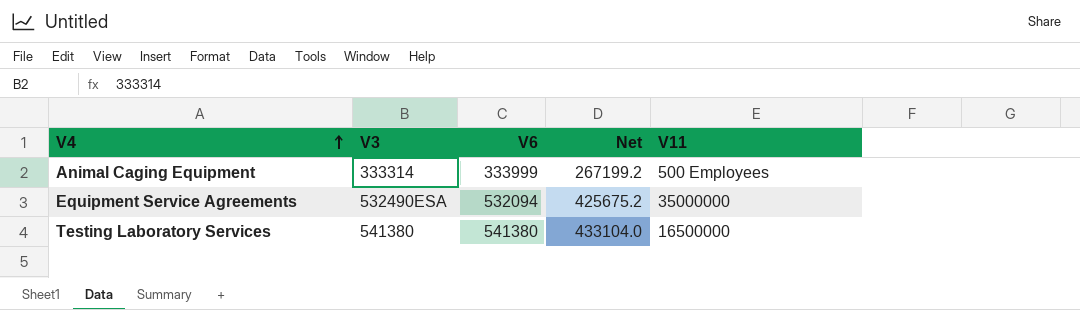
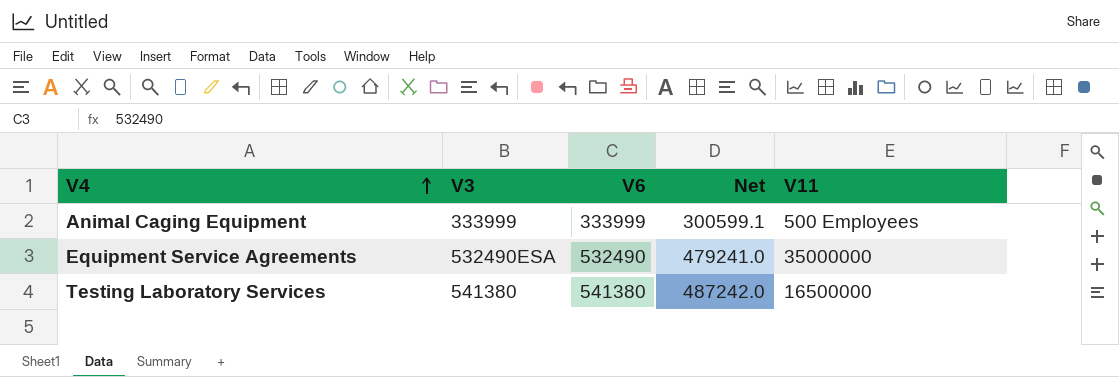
column Net | formula: [V6] * 0.8 -> [V6] * 0.9
Animal Caging Equipment | V3: 333314 -> 333999
Equipment Service Agreements | V6: 532094 -> 532490

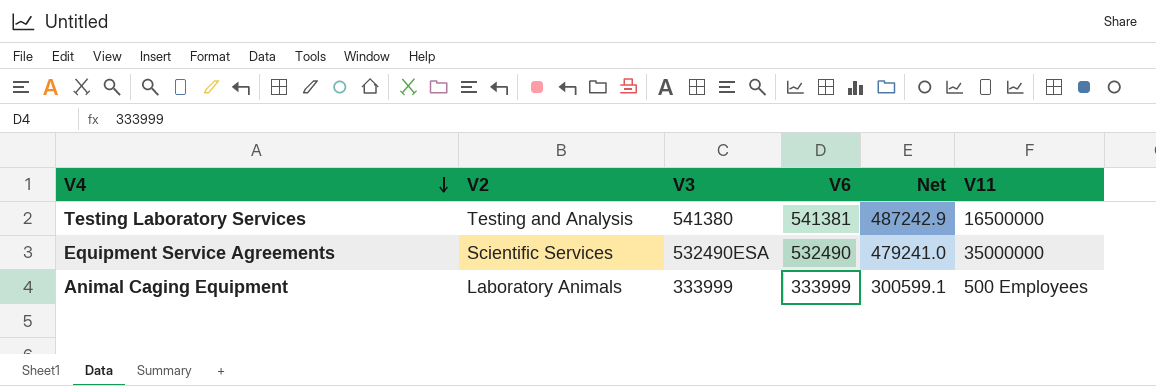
row order: V4 ascending -> V4 descending
column V2 | position: none -> 2
Testing Laboratory Services | V6: 541380 -> 541381
Testing Laboratory Services | Net: 487242.0 -> 487242.9

